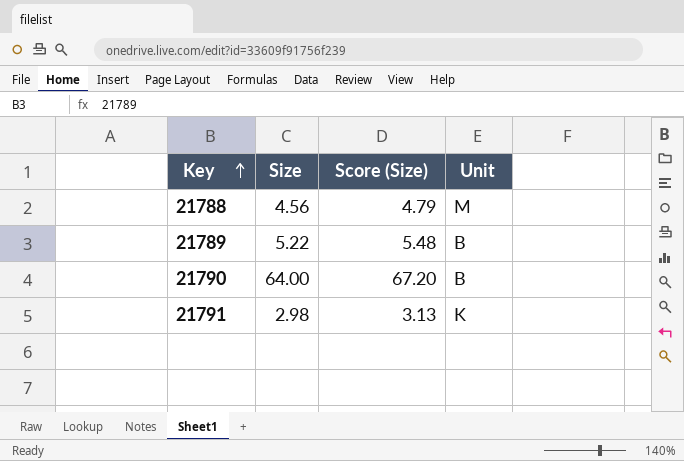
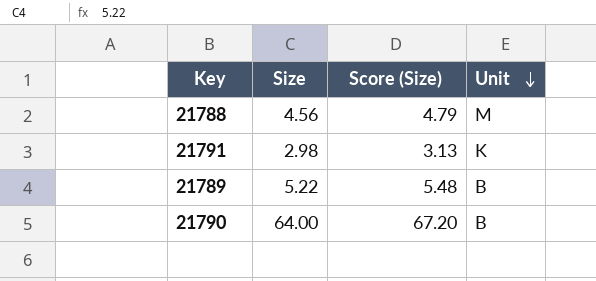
row order: Key ascending -> Unit descending

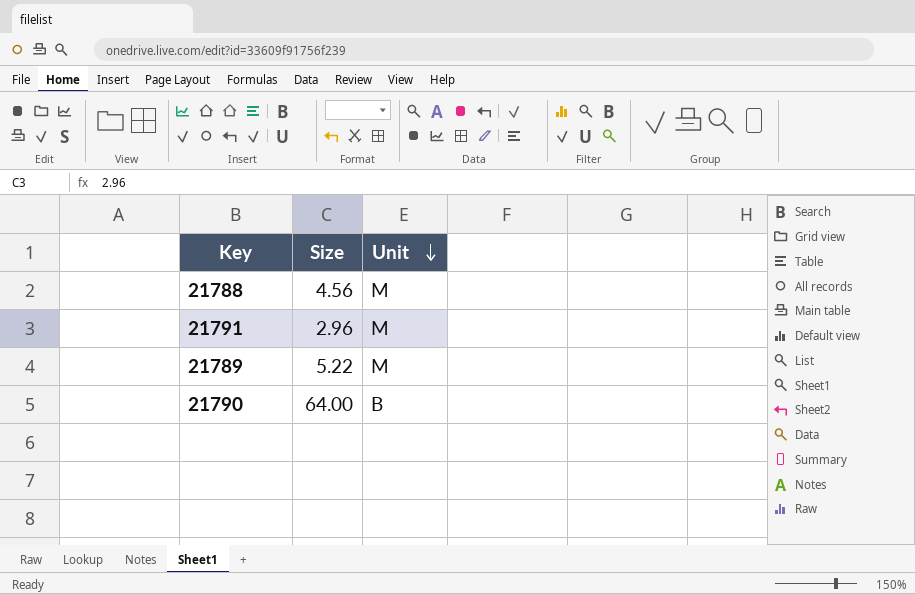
column Score (Size) | formula: [Size] * 1.05 -> none
21791 | Size: 2.98 -> 2.96
21791 | Unit: K -> M
21789 | Unit: B -> M

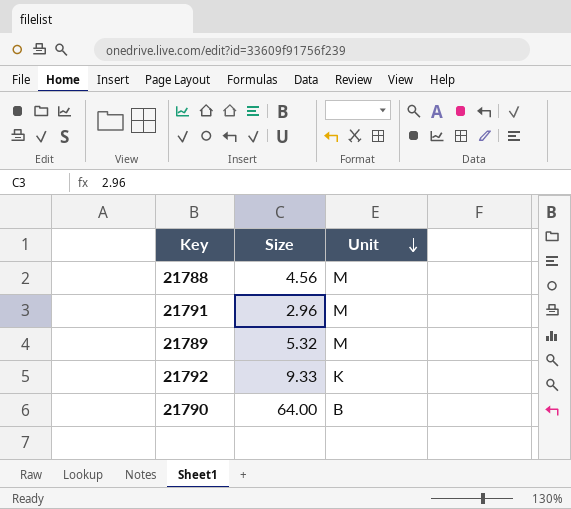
21789 | Size: 5.22 -> 5.32
row 21792: none -> 9.33 | K

